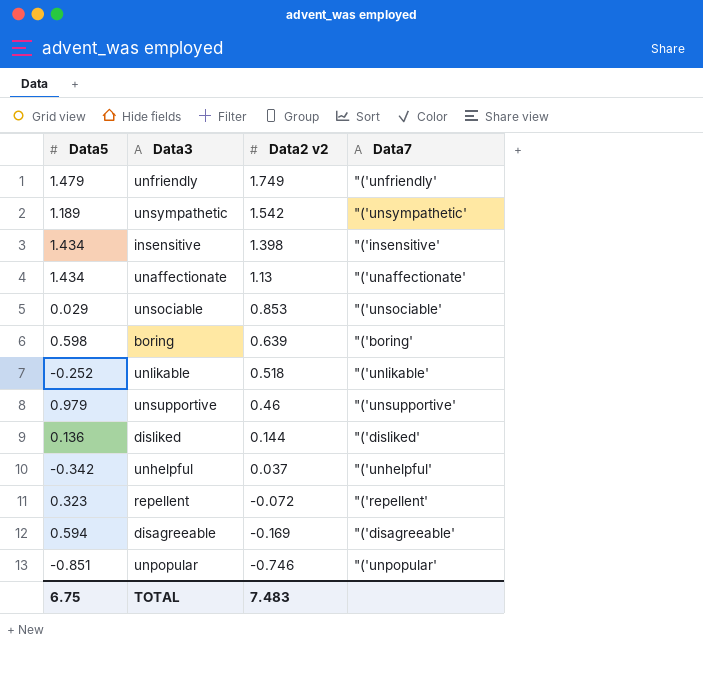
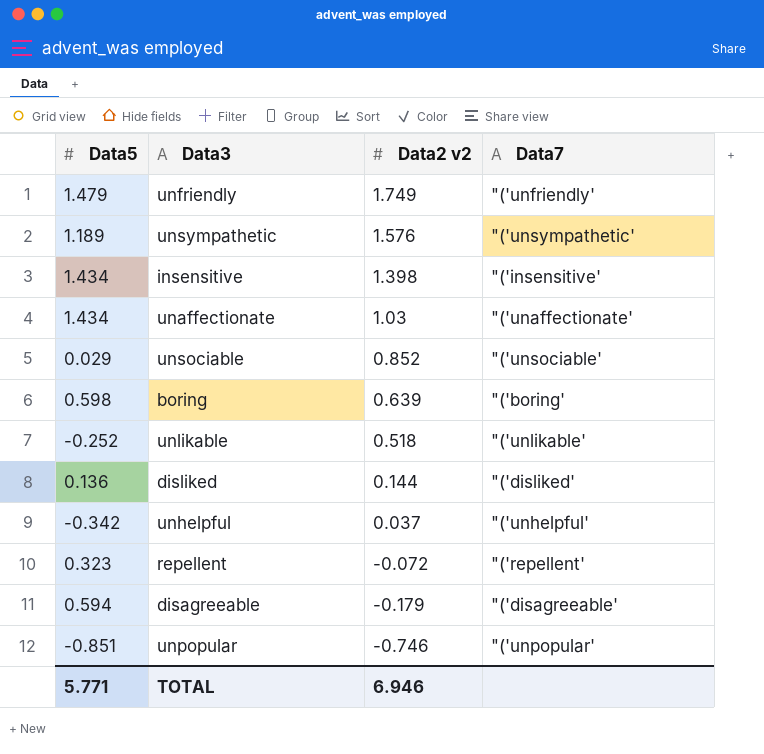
row unsupportive: 0.979 | 0.46 | "('unsupportive' -> none
unsympathetic | Data2 v2: 1.542 -> 1.576
unaffectionate | Data2 v2: 1.13 -> 1.03
unsociable | Data2 v2: 0.853 -> 0.852
disagreeable | Data2 v2: -0.169 -> -0.179
TOTAL | Data5: 6.75 -> 5.771
TOTAL | Data2 v2: 7.483 -> 6.946

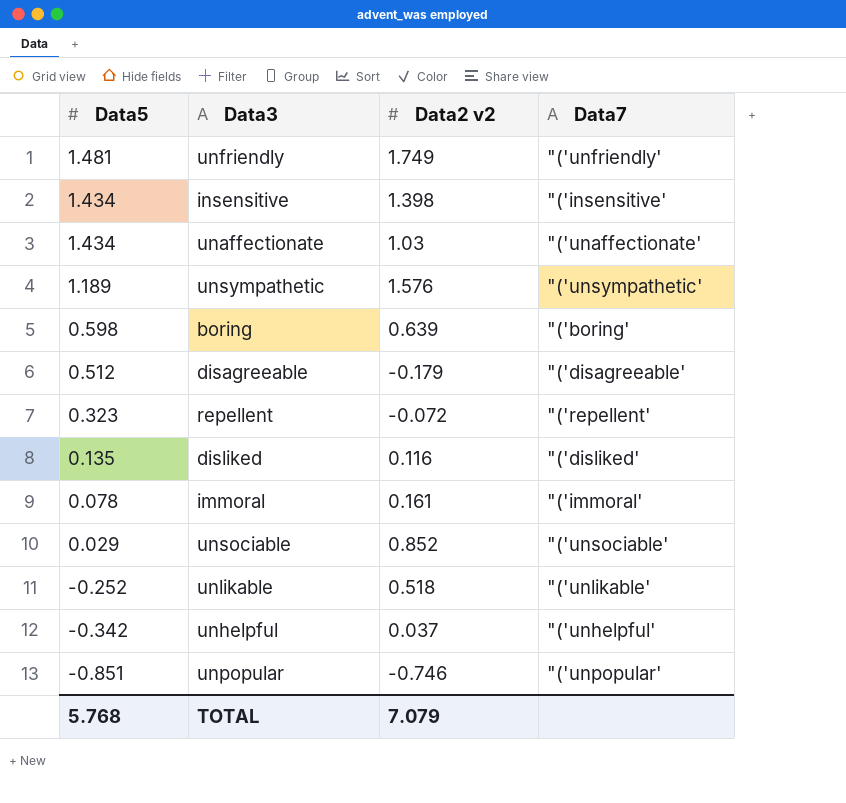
row order: Data2 v2 descending -> Data5 descending
unfriendly | Data5: 1.479 -> 1.481
disagreeable | Data5: 0.594 -> 0.512
disliked | Data5: 0.136 -> 0.135
disliked | Data2 v2: 0.144 -> 0.116
row immoral: none -> 0.078 | 0.161 | "('immoral'
TOTAL | Data5: 5.771 -> 5.768
TOTAL | Data2 v2: 6.946 -> 7.079

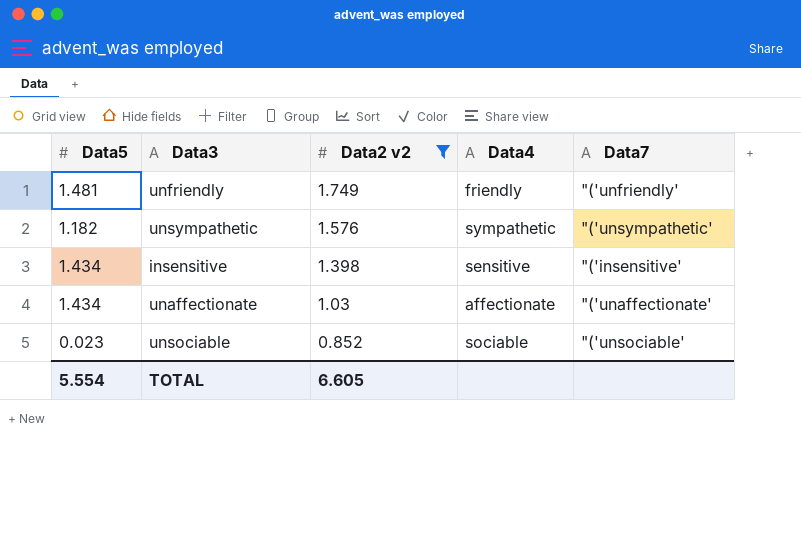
filter: none -> Data2 v2 >= 0.852
row order: Data5 descending -> Data2 v2 descending
column Data4 | position: none -> 4
unsympathetic | Data5: 1.189 -> 1.182
unsociable | Data5: 0.029 -> 0.023
TOTAL | Data5: 5.768 -> 5.554
TOTAL | Data2 v2: 7.079 -> 6.605

